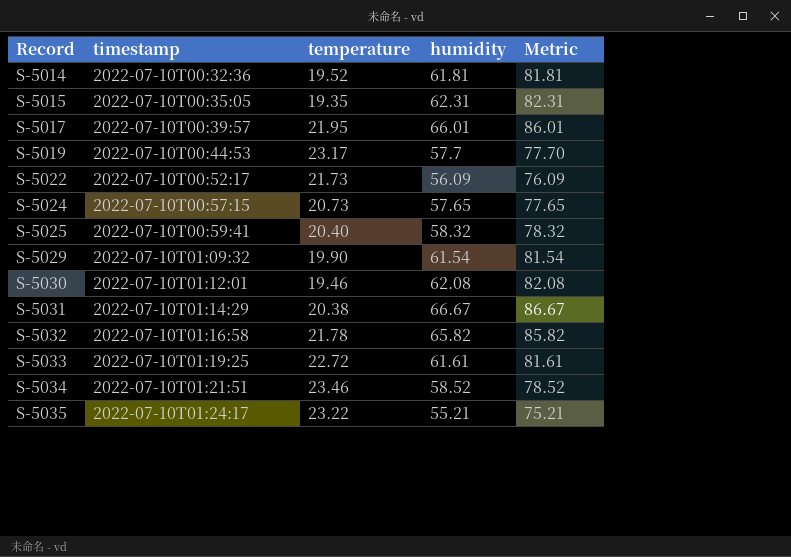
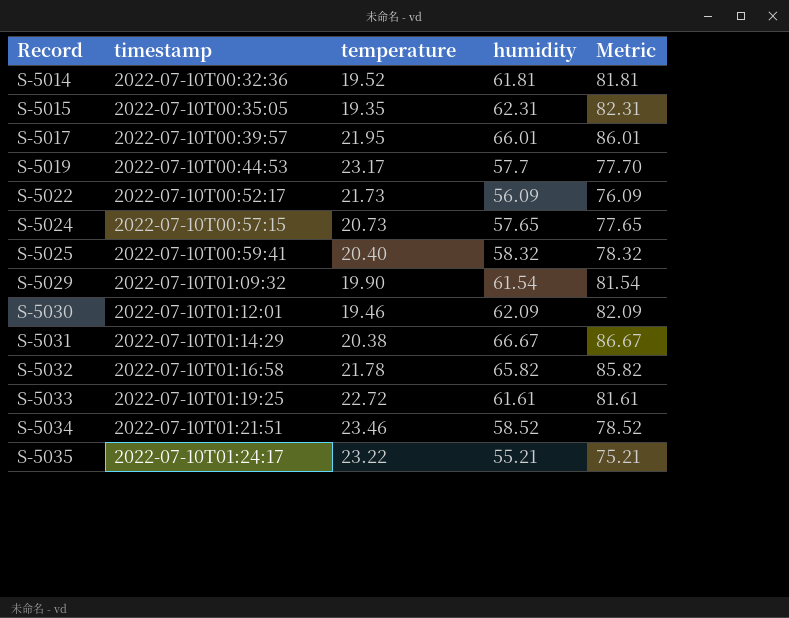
S-5030 | humidity: 62.08 -> 62.09
S-5030 | Metric: 82.08 -> 82.09

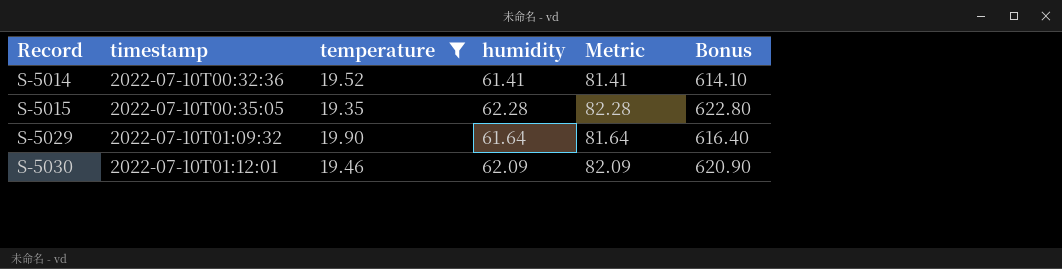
filter: none -> temperature <= 19.90
column Bonus | formula: none -> [humidity] * 10
S-5014 | humidity: 61.81 -> 61.41
S-5014 | Metric: 81.81 -> 81.41
S-5015 | humidity: 62.31 -> 62.28
S-5015 | Metric: 82.31 -> 82.28
S-5029 | humidity: 61.54 -> 61.64
S-5029 | Metric: 81.54 -> 81.64

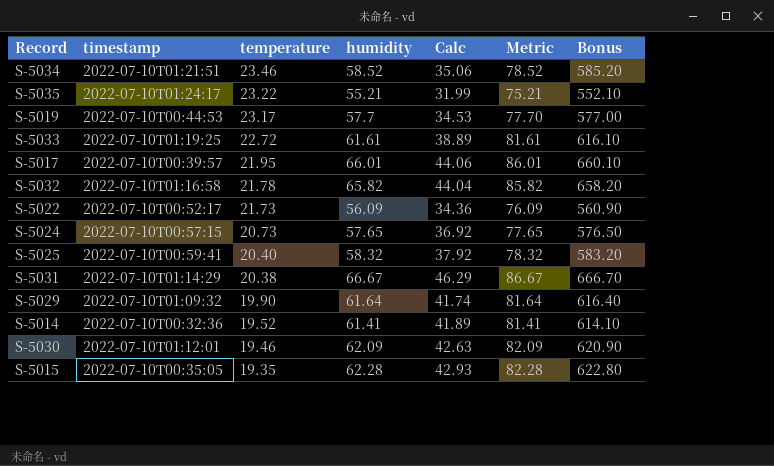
filter: temperature <= 19.90 -> none
row order: Record ascending -> temperature descending
column Calc | formula: none -> [humidity] - [temperature]

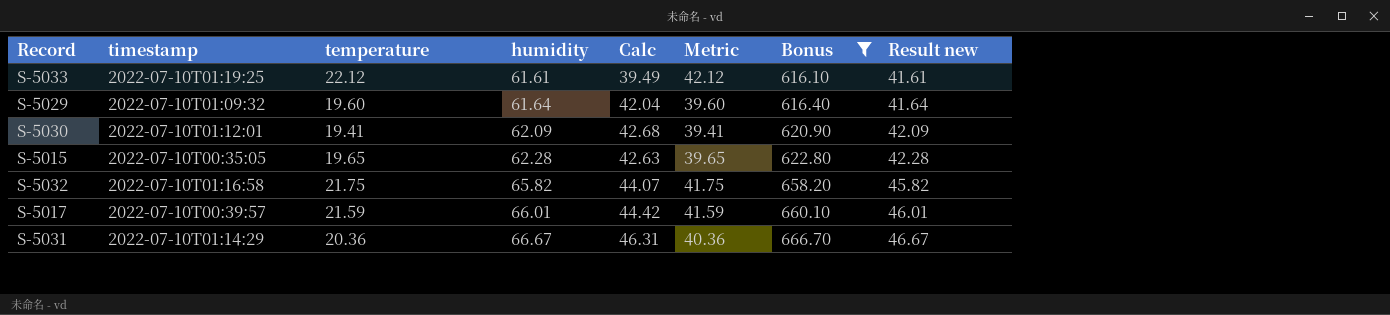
filter: none -> Bonus >= 616.10
row order: temperature descending -> humidity ascending
column Metric | formula: [humidity] + 20 -> [temperature] + 20
column Result new | formula: none -> [humidity] - 20
S-5033 | temperature: 22.72 -> 22.12
S-5033 | Calc: 38.89 -> 39.49
S-5029 | temperature: 19.90 -> 19.60
S-5029 | Calc: 41.74 -> 42.04
S-5030 | temperature: 19.46 -> 19.41
S-5030 | Calc: 42.63 -> 42.68
S-5015 | temperature: 19.35 -> 19.65
S-5015 | Calc: 42.93 -> 42.63
S-5032 | temperature: 21.78 -> 21.75
S-5032 | Calc: 44.04 -> 44.07
S-5017 | temperature: 21.95 -> 21.59
S-5017 | Calc: 44.06 -> 44.42
S-5031 | temperature: 20.38 -> 20.36
S-5031 | Calc: 46.29 -> 46.31

